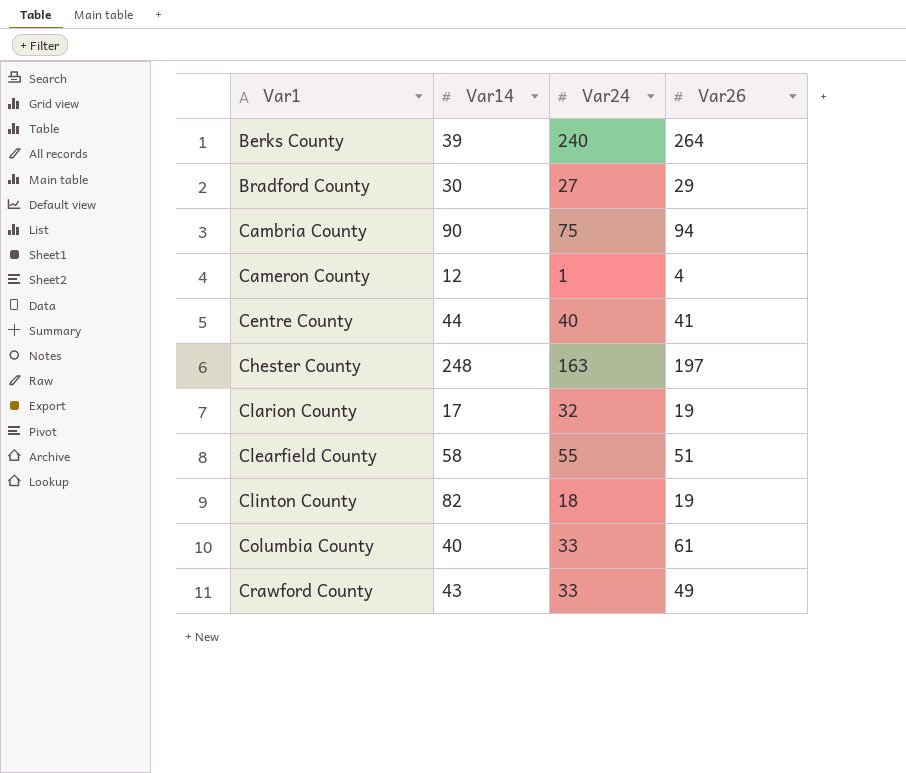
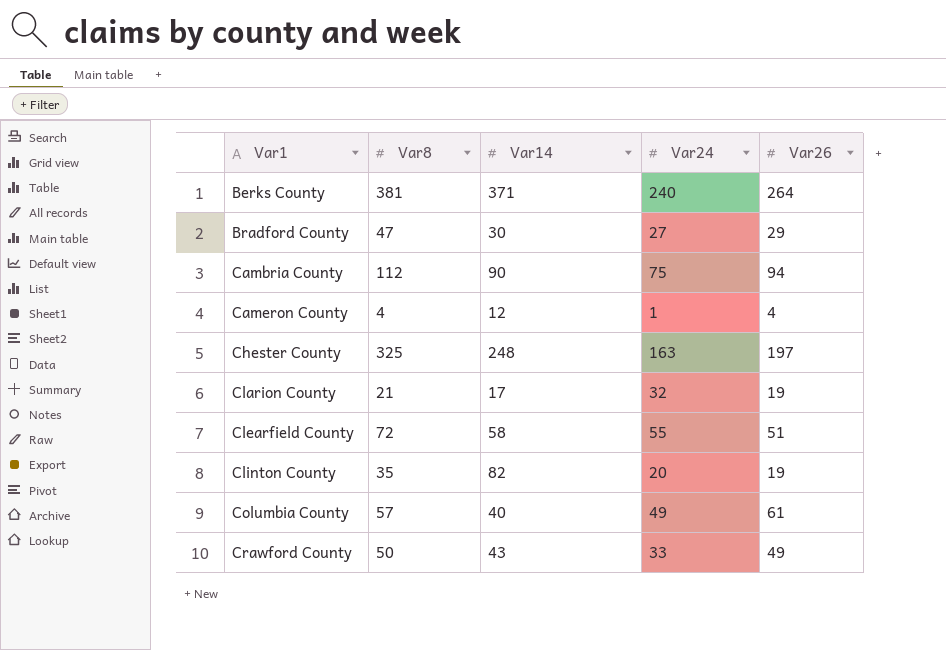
column Var8 | position: none -> 2
row Centre County: 44 | 40 | 41 -> none
Berks County | Var14: 39 -> 371
Clinton County | Var24: 18 -> 20
Columbia County | Var24: 33 -> 49

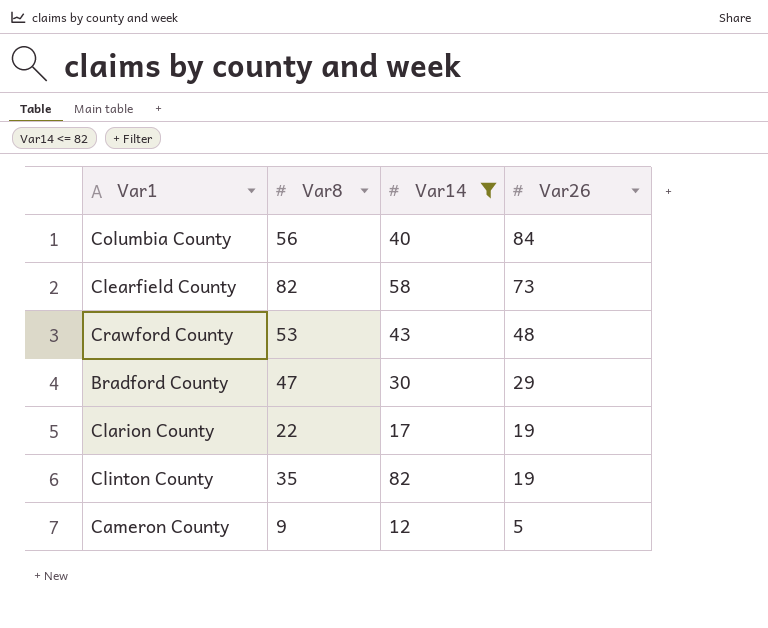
filter: none -> Var14 <= 82
row order: Var1 ascending -> Var26 descending
column Var24 | position: 4 -> none
Columbia County | Var8: 57 -> 56
Columbia County | Var26: 61 -> 84
Clearfield County | Var8: 72 -> 82
Clearfield County | Var26: 51 -> 73
Crawford County | Var8: 50 -> 53
Crawford County | Var26: 49 -> 48
Clarion County | Var8: 21 -> 22
Cameron County | Var8: 4 -> 9
Cameron County | Var26: 4 -> 5

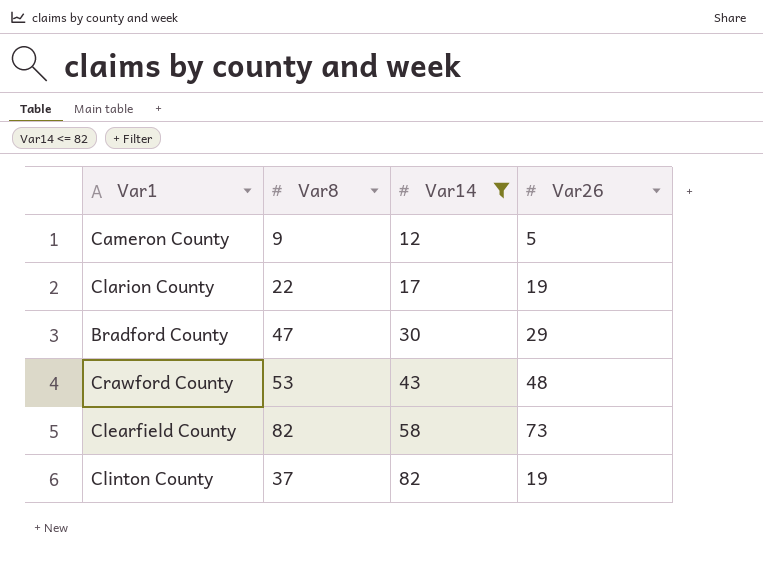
row order: Var26 descending -> Var14 ascending
row Columbia County: 56 | 40 | 84 -> none
Clinton County | Var8: 35 -> 37

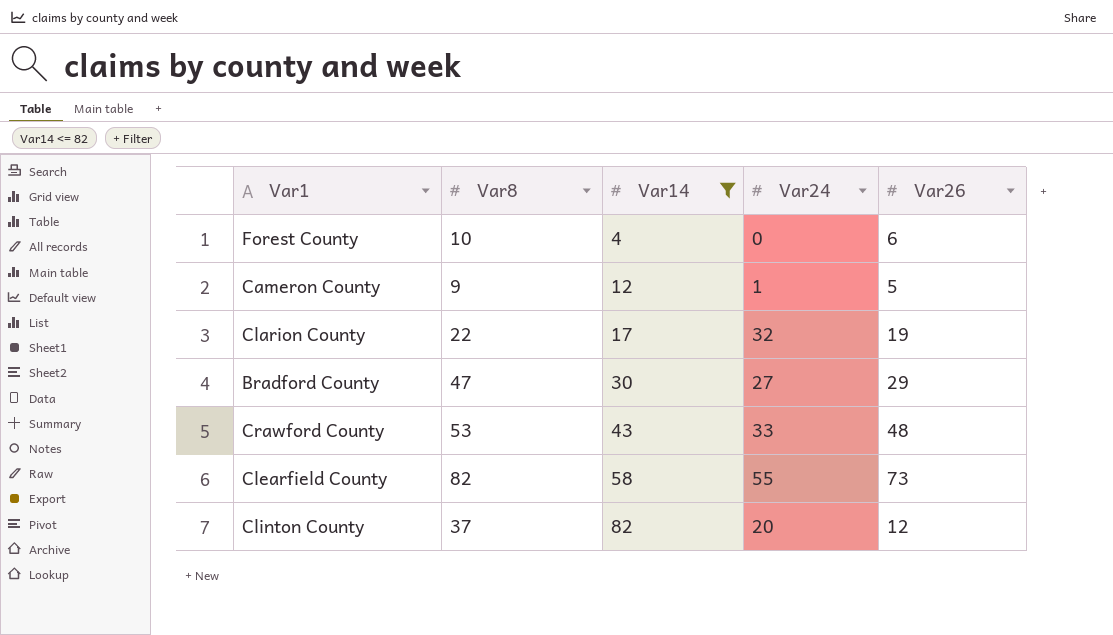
column Var24 | position: none -> 4
row Forest County: none -> 10 | 4 | 0 | 6
Clinton County | Var26: 19 -> 12

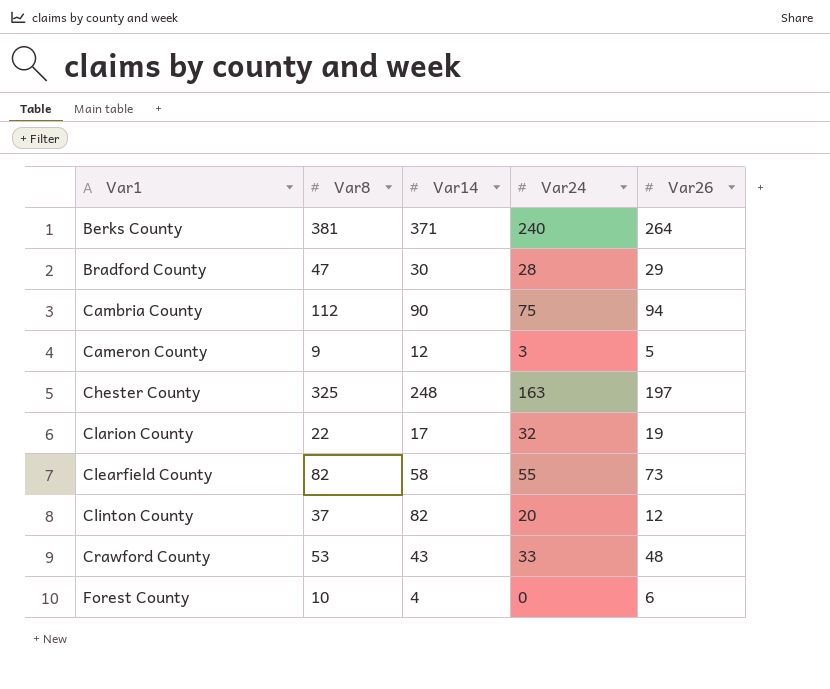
filter: Var14 <= 82 -> none
row order: Var14 ascending -> Var1 ascending
Bradford County | Var24: 27 -> 28
Cameron County | Var24: 1 -> 3

